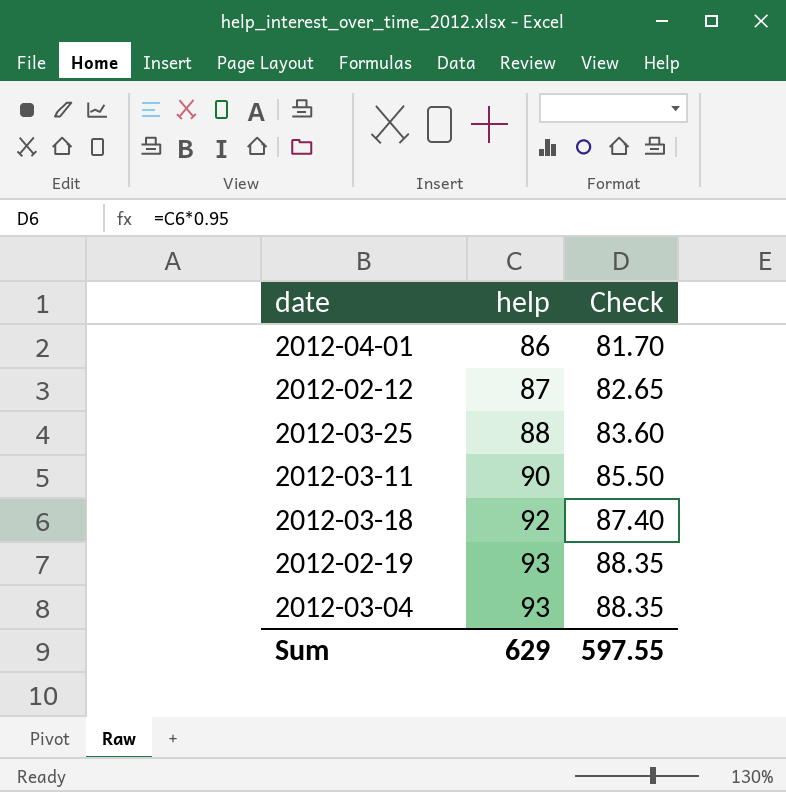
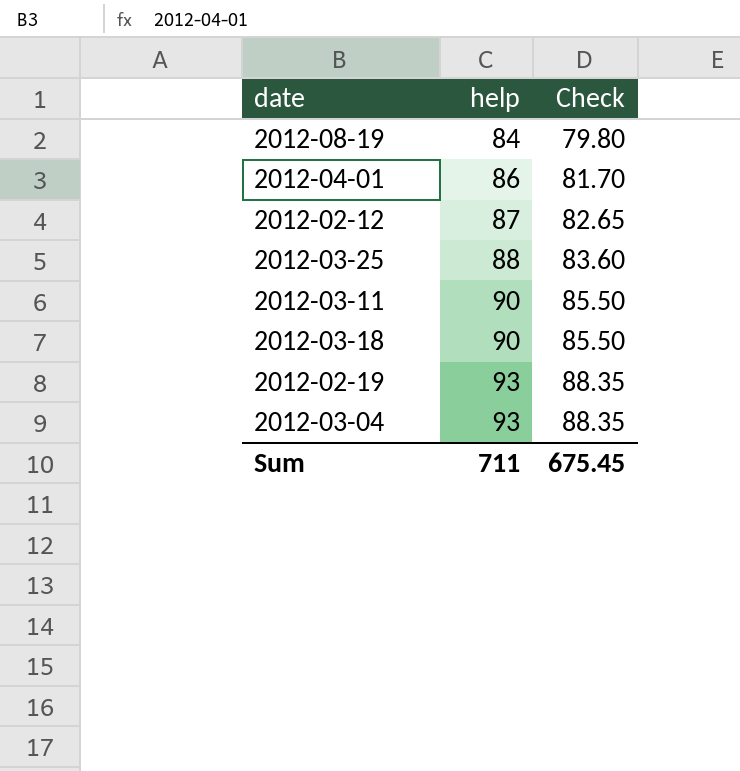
row 2012-08-19: none -> 84 | 79.80
2012-03-18 | help: 92 -> 90
2012-03-18 | Check: 87.40 -> 85.50
Sum | help: 629 -> 711
Sum | Check: 597.55 -> 675.45

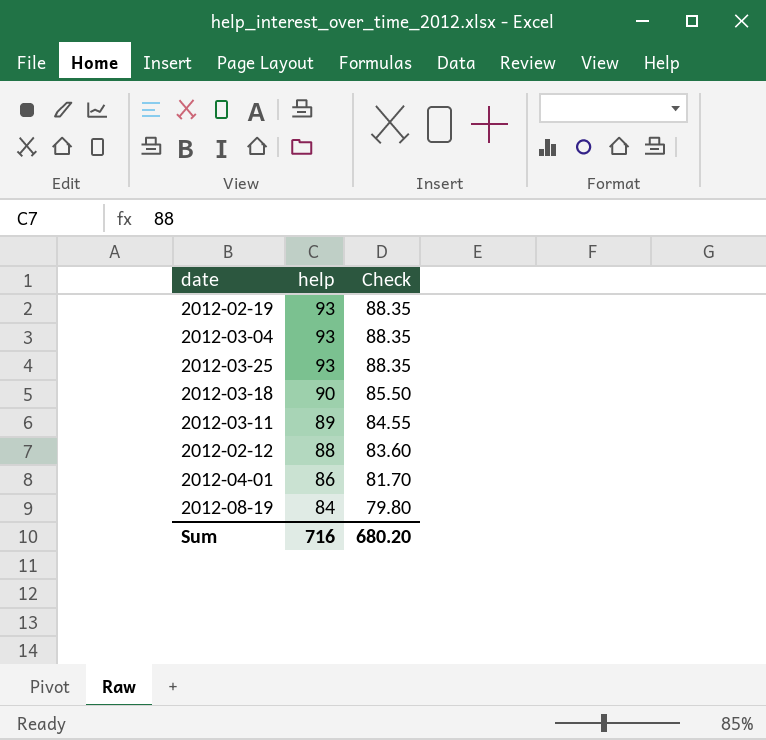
row order: help ascending -> help descending
2012-03-25 | help: 88 -> 93
2012-03-25 | Check: 83.60 -> 88.35
2012-03-11 | help: 90 -> 89
2012-03-11 | Check: 85.50 -> 84.55
2012-02-12 | help: 87 -> 88
2012-02-12 | Check: 82.65 -> 83.60
Sum | help: 711 -> 716
Sum | Check: 675.45 -> 680.20

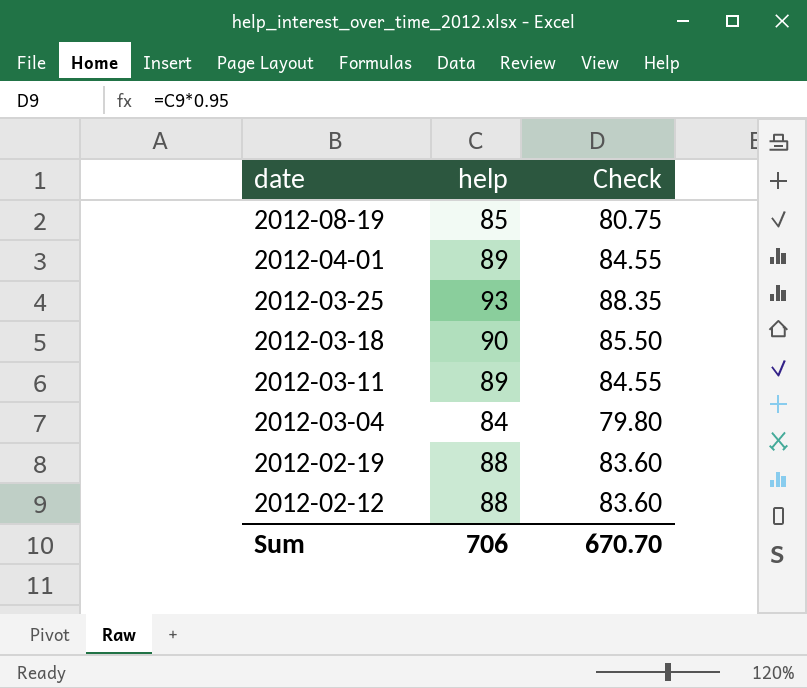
row order: help descending -> date descending
2012-08-19 | help: 84 -> 85
2012-08-19 | Check: 79.80 -> 80.75
2012-04-01 | help: 86 -> 89
2012-04-01 | Check: 81.70 -> 84.55
2012-03-04 | help: 93 -> 84
2012-03-04 | Check: 88.35 -> 79.80
2012-02-19 | help: 93 -> 88
2012-02-19 | Check: 88.35 -> 83.60
Sum | help: 716 -> 706
Sum | Check: 680.20 -> 670.70

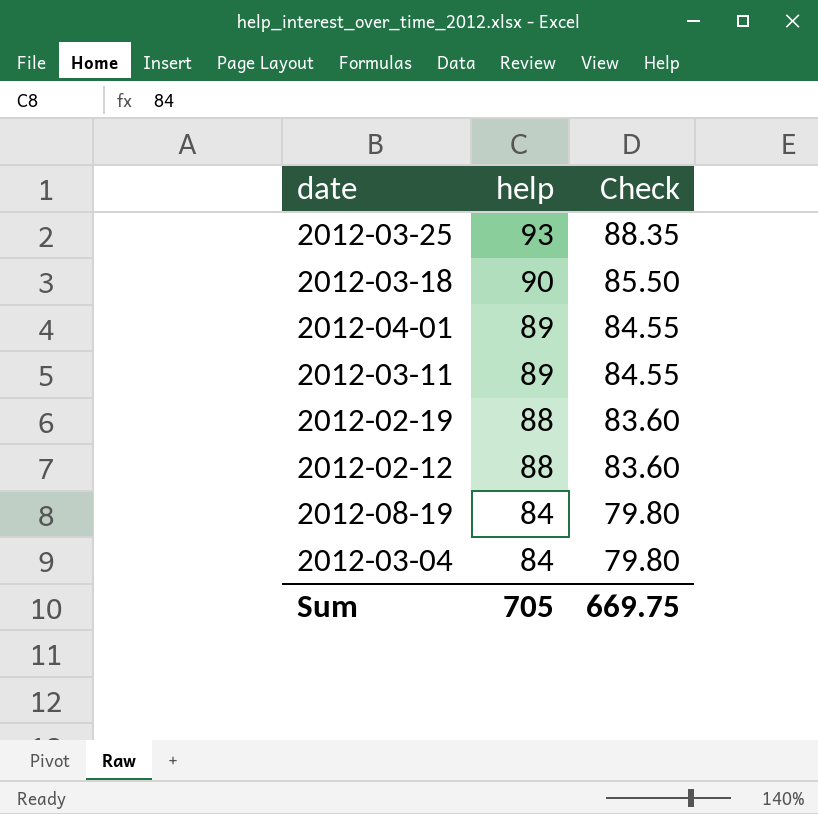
row order: date descending -> help descending
2012-08-19 | help: 85 -> 84
2012-08-19 | Check: 80.75 -> 79.80
Sum | help: 706 -> 705
Sum | Check: 670.70 -> 669.75

